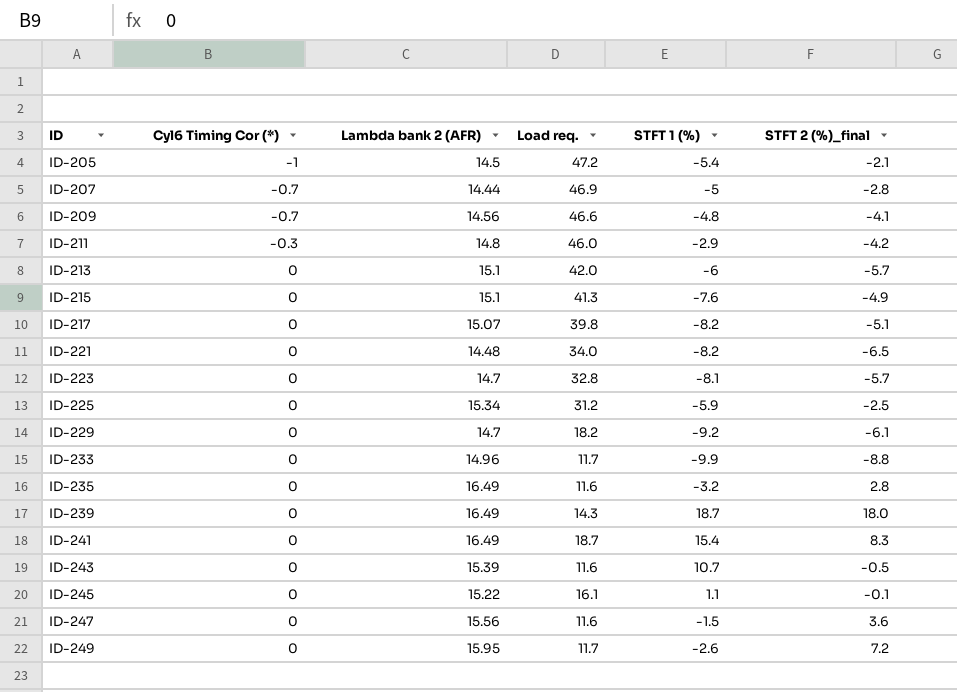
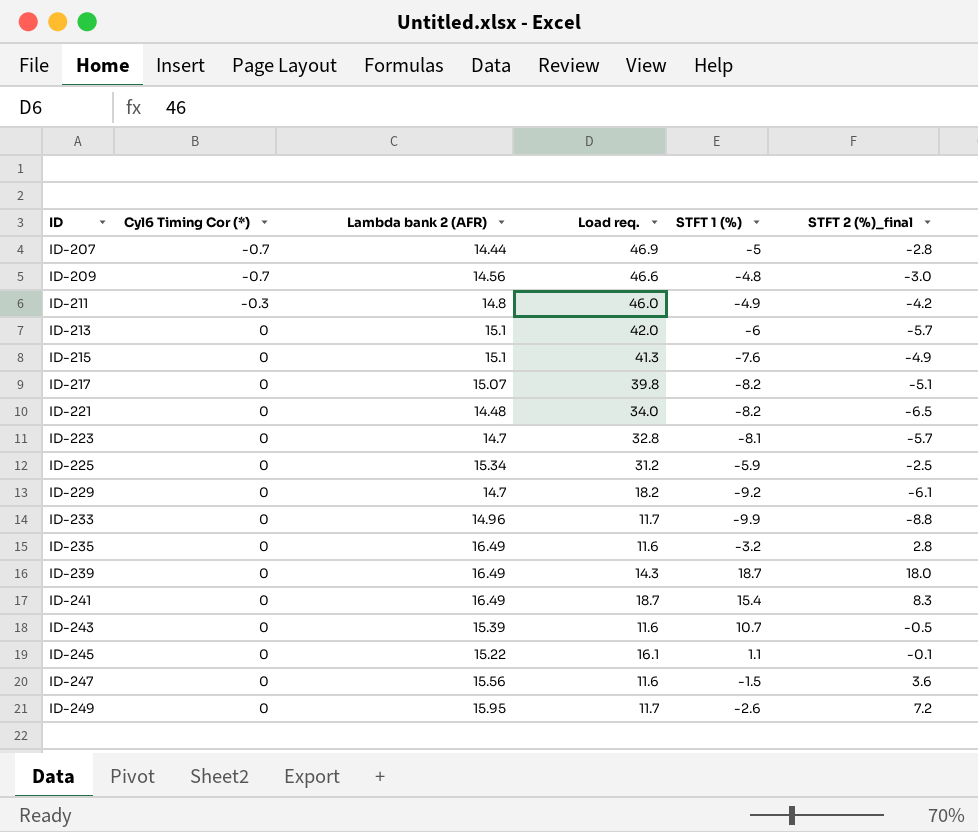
row ID-205: -1 | 14.5 | 47.2 | -5.4 | -2.1 -> none
ID-209 | STFT 2 (%)_final: -4.1 -> -3.0
ID-211 | STFT 1 (%): -2.9 -> -4.9

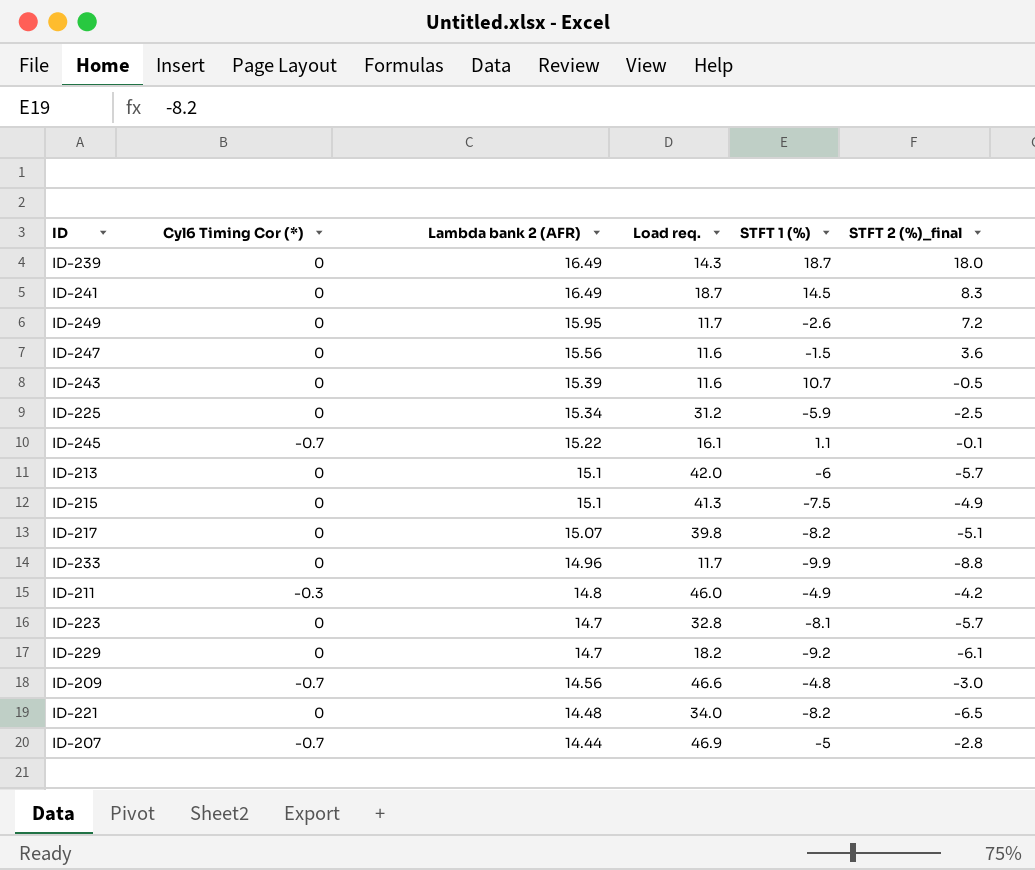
row order: ID ascending -> Lambda bank 2 (AFR) descending
row ID-235: 0 | 16.49 | 11.6 | -3.2 | 2.8 -> none
ID-241 | STFT 1 (%): 15.4 -> 14.5
ID-245 | Cyl6 Timing Cor (*): 0 -> -0.7
ID-215 | STFT 1 (%): -7.6 -> -7.5

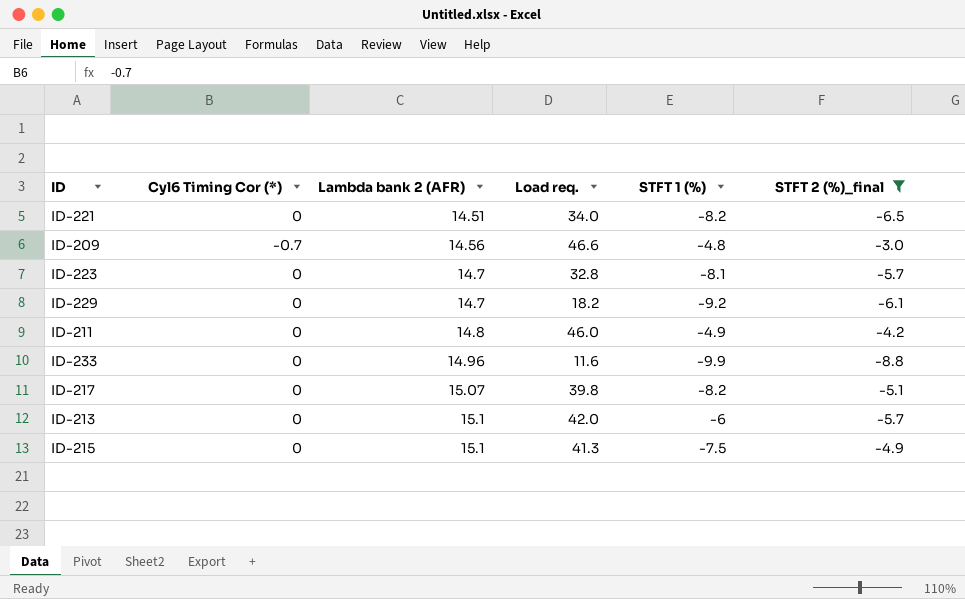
filter: none -> STFT 2 (%)_final <= -3.0
row order: Lambda bank 2 (AFR) descending -> Lambda bank 2 (AFR) ascending
ID-221 | Lambda bank 2 (AFR): 14.48 -> 14.51
ID-211 | Cyl6 Timing Cor (*): -0.3 -> 0
ID-233 | Load req.: 11.7 -> 11.6

